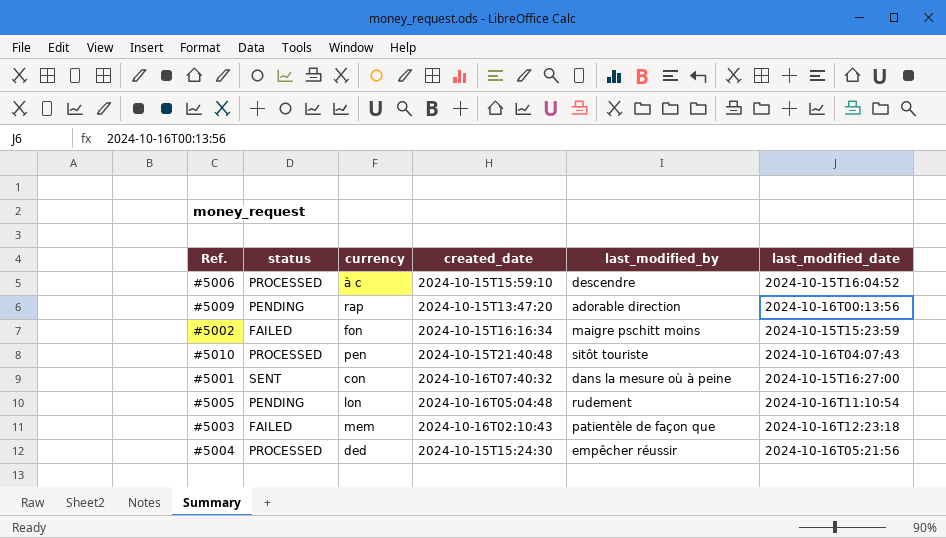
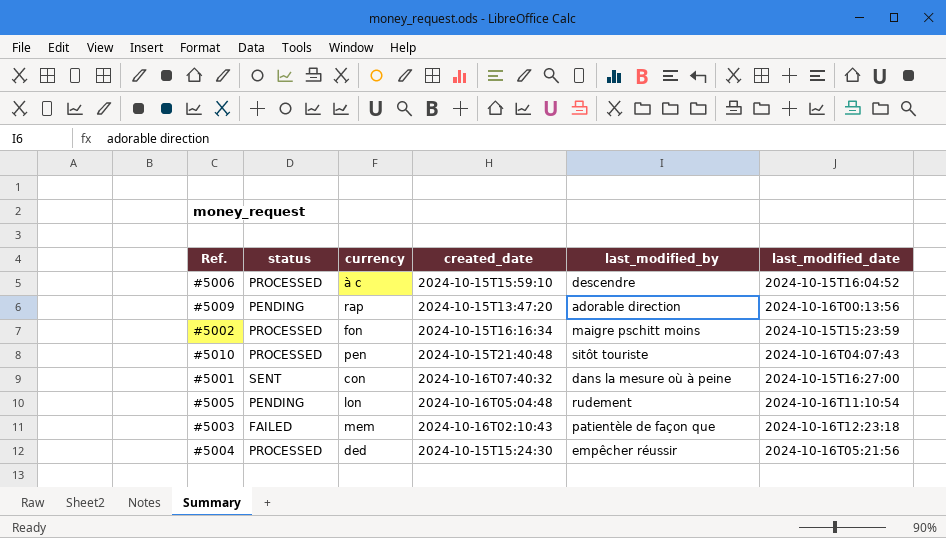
#5002 | status: FAILED -> PROCESSED

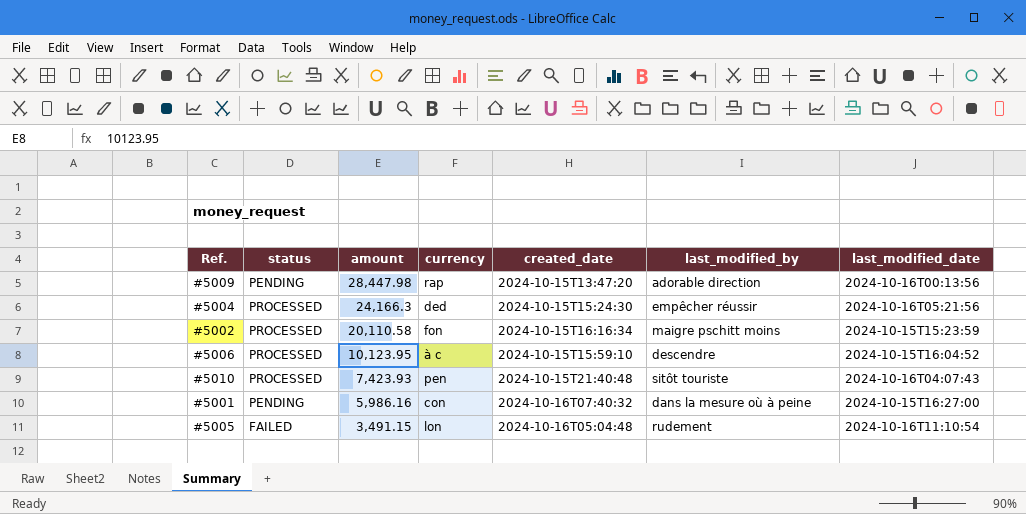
row order: none -> amount descending
column amount | position: none -> 3
row #5003: FAILED | mem | 2024-10-16T02:10:43 | patientèle de façon que | 2024-10-16T12:23:18 -> none
#5001 | status: SENT -> PENDING
#5005 | status: PENDING -> FAILED

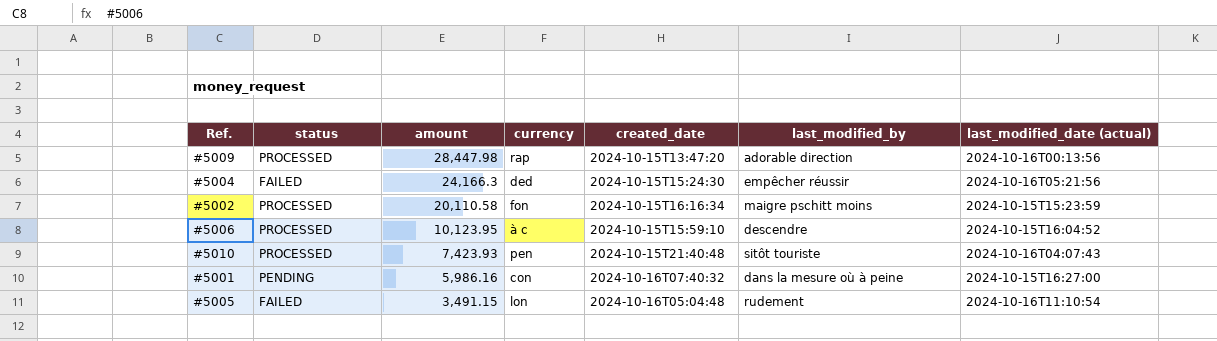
column name: last_modified_date -> last_modified_date (actual)
#5009 | status: PENDING -> PROCESSED
#5004 | status: PROCESSED -> FAILED

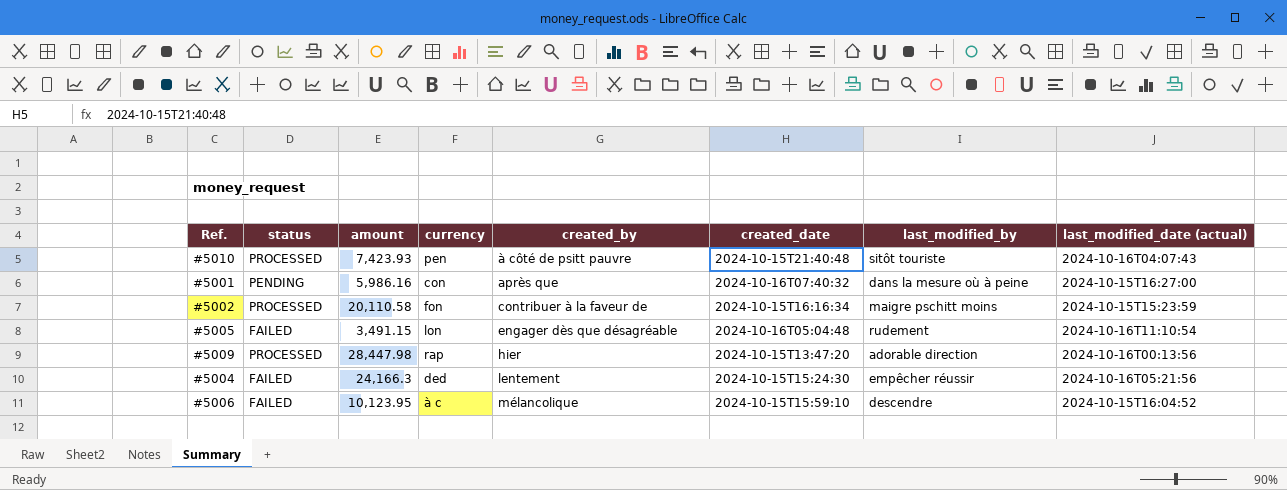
row order: amount descending -> created_by ascending
column created_by | position: none -> 5
#5006 | status: PROCESSED -> FAILED

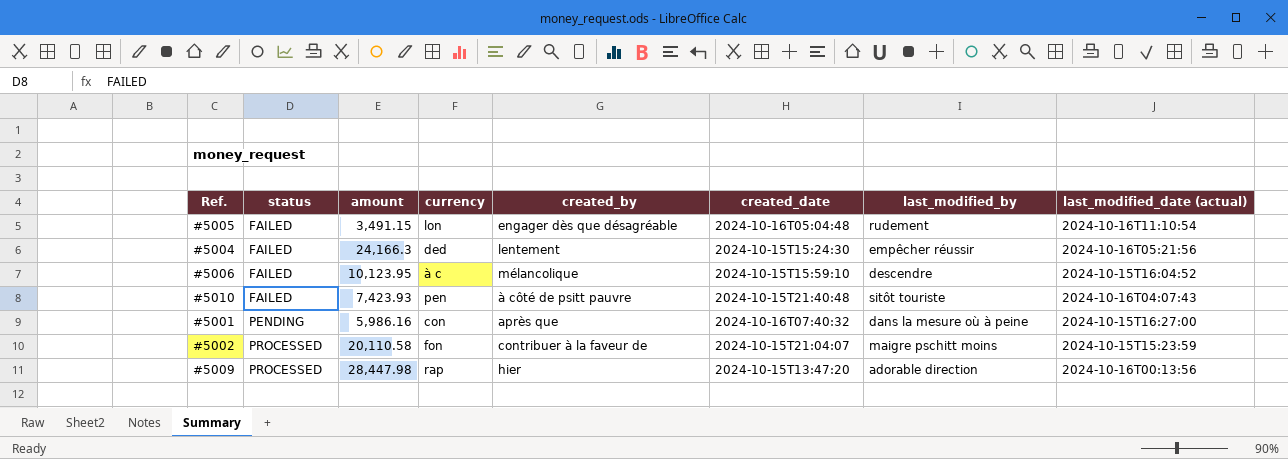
row order: created_by ascending -> status ascending
#5010 | status: PROCESSED -> FAILED
#5002 | created_date: 2024-10-15T16:16:34 -> 2024-10-15T21:04:07

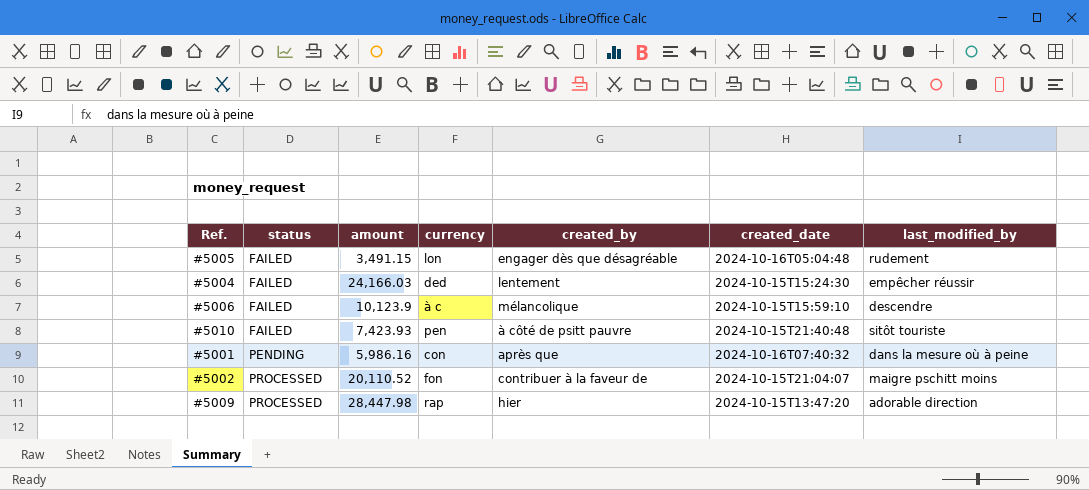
column last_modified_date (actual) | position: 8 -> none
#5004 | amount: 24,166.3 -> 24,166.03
#5006 | amount: 10,123.95 -> 10,123.9
#5002 | amount: 20,110.58 -> 20,110.52

